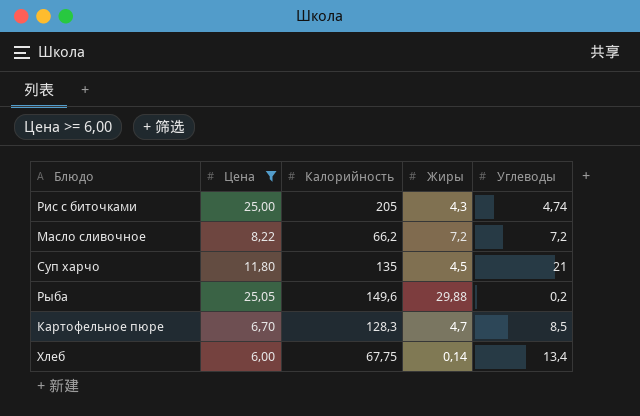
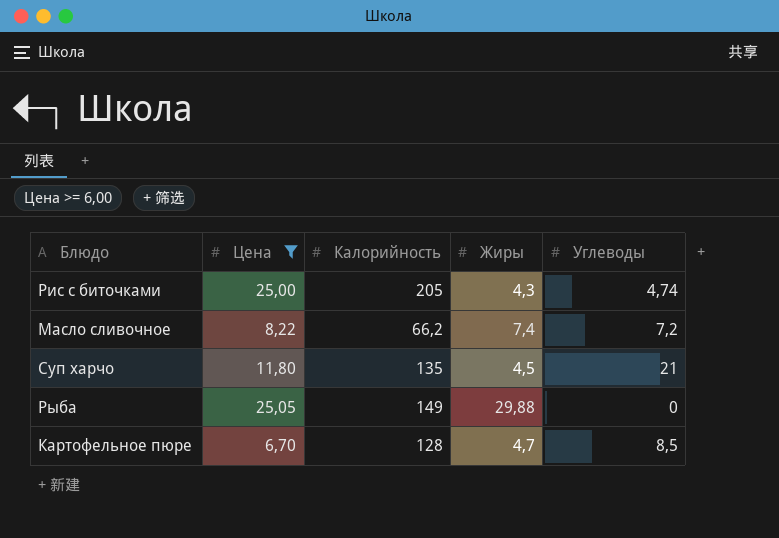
row Хлеб: 6,00 | 67,75 | 0,14 | 13,4 -> none
Масло сливочное | Жиры: 7,2 -> 7,4
Рыба | Калорийность: 149,6 -> 149
Рыба | Углеводы: 0,2 -> 0
Картофельное пюре | Калорийность: 128,3 -> 128

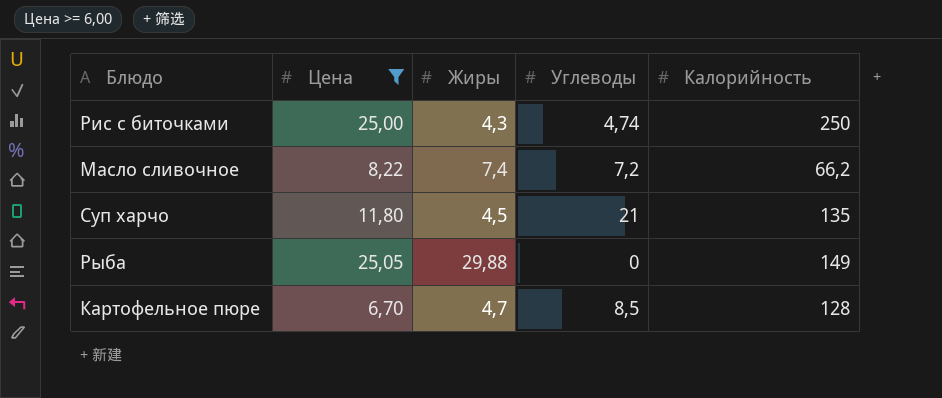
column Калорийность | position: 3 -> 5
Рис с биточками | Калорийность: 205 -> 250

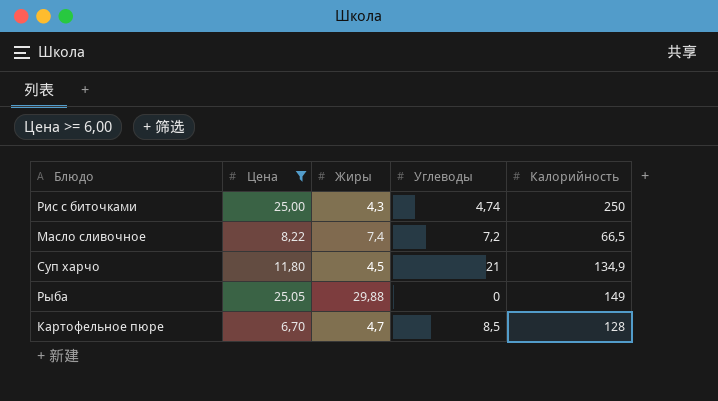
Масло сливочное | Калорийность: 66,2 -> 66,5
Суп харчо | Калорийность: 135 -> 134,9

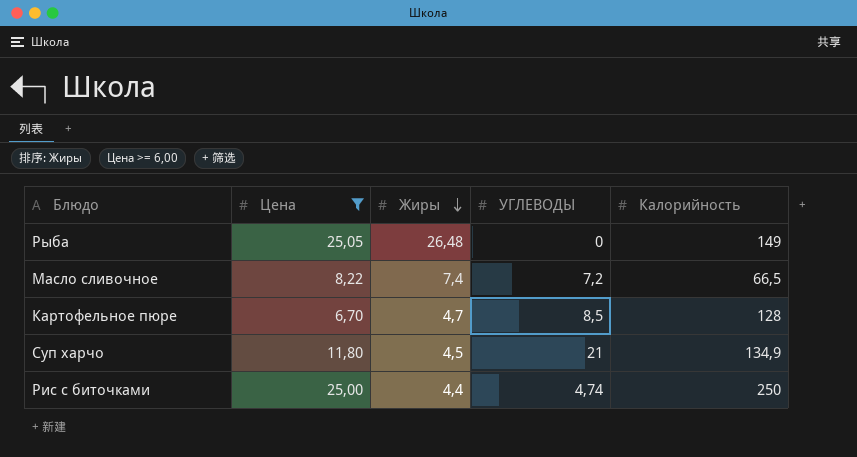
row order: none -> Жиры descending
column name: Углеводы -> УГЛЕВОДЫ
Рыба | Жиры: 29,88 -> 26,48
Рис с биточками | Жиры: 4,3 -> 4,4

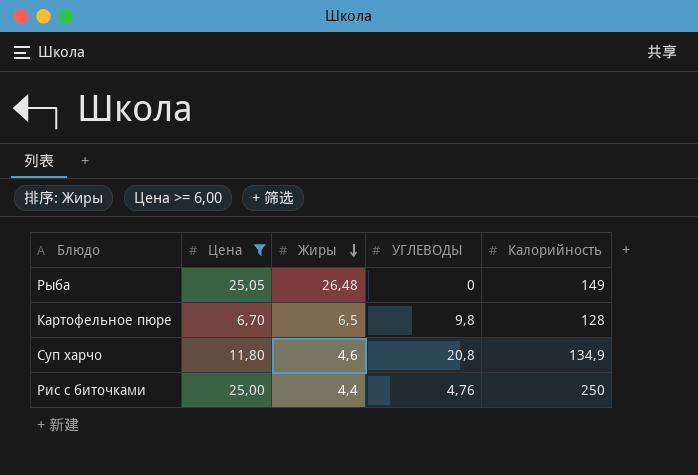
row Масло сливочное: 8,22 | 7,4 | 7,2 | 66,5 -> none
Картофельное пюре | Жиры: 4,7 -> 6,5
Картофельное пюре | УГЛЕВОДЫ: 8,5 -> 9,8
Суп харчо | Жиры: 4,5 -> 4,6
Суп харчо | УГЛЕВОДЫ: 21 -> 20,8
Рис с биточками | УГЛЕВОДЫ: 4,74 -> 4,76

